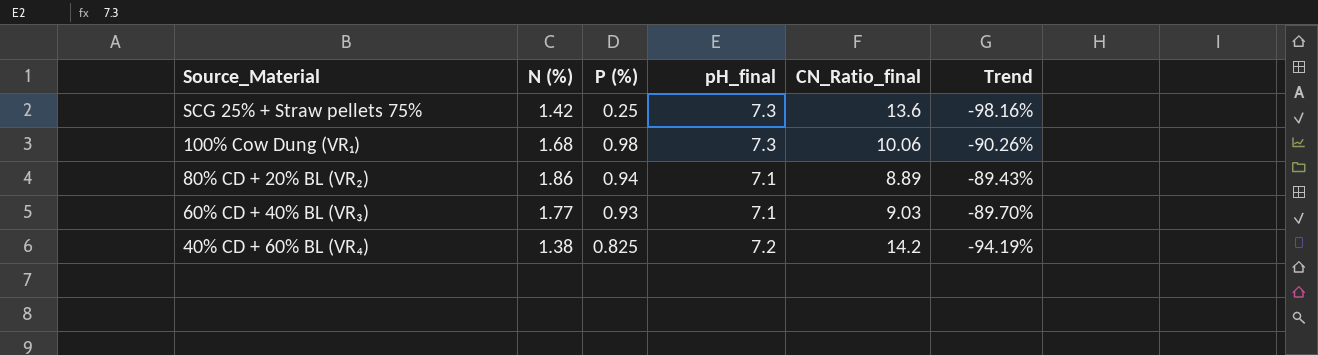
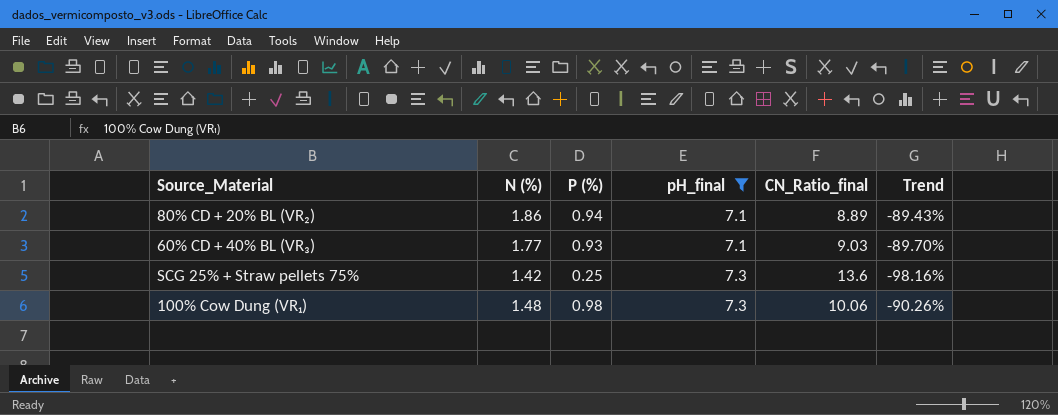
filter: none -> pH_final != 7.2
row order: Source_Material descending -> pH_final ascending
100% Cow Dung (VR₁) | N (%): 1.68 -> 1.48

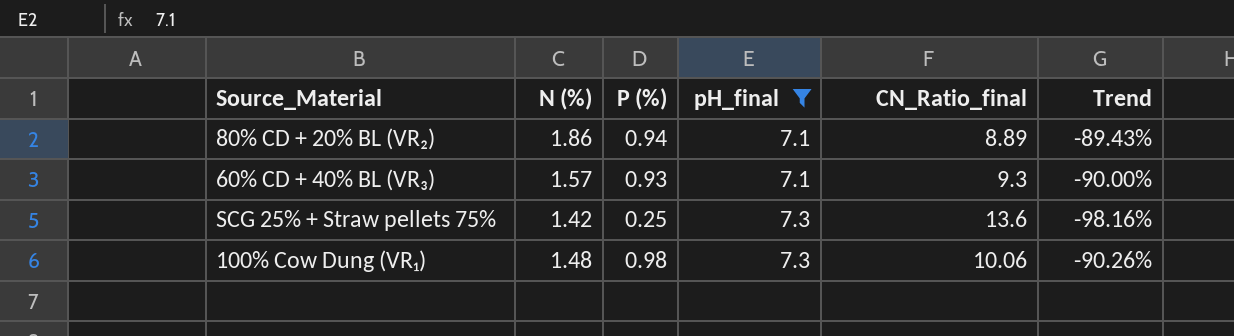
60% CD + 40% BL (VR₃) | N (%): 1.77 -> 1.57
60% CD + 40% BL (VR₃) | CN_Ratio_final: 9.03 -> 9.3
60% CD + 40% BL (VR₃) | Trend: -89.70% -> -90.00%

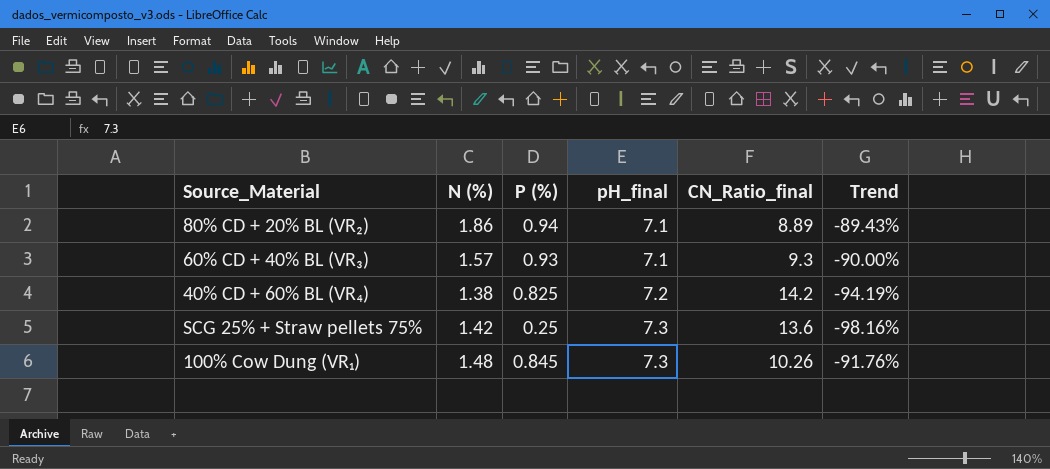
filter: pH_final != 7.2 -> none
100% Cow Dung (VR₁) | P (%): 0.98 -> 0.845
100% Cow Dung (VR₁) | CN_Ratio_final: 10.06 -> 10.26
100% Cow Dung (VR₁) | Trend: -90.26% -> -91.76%

